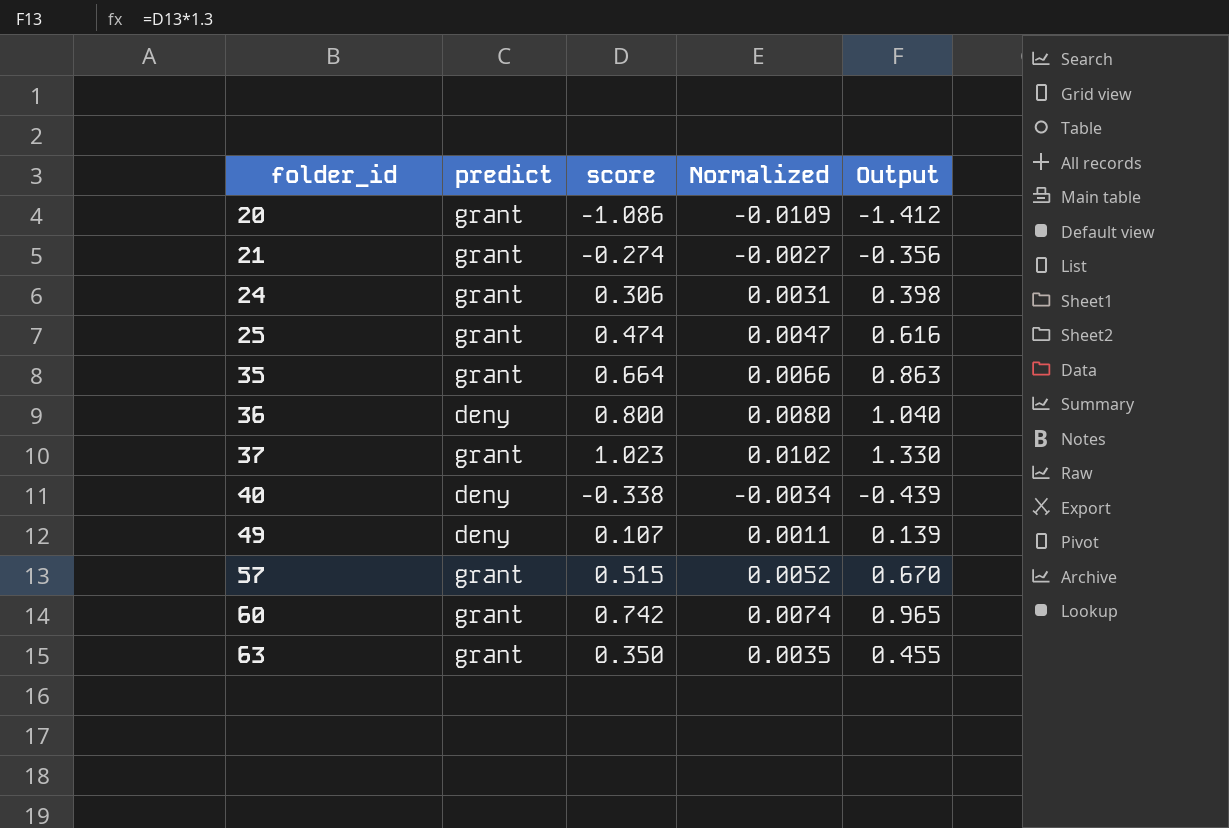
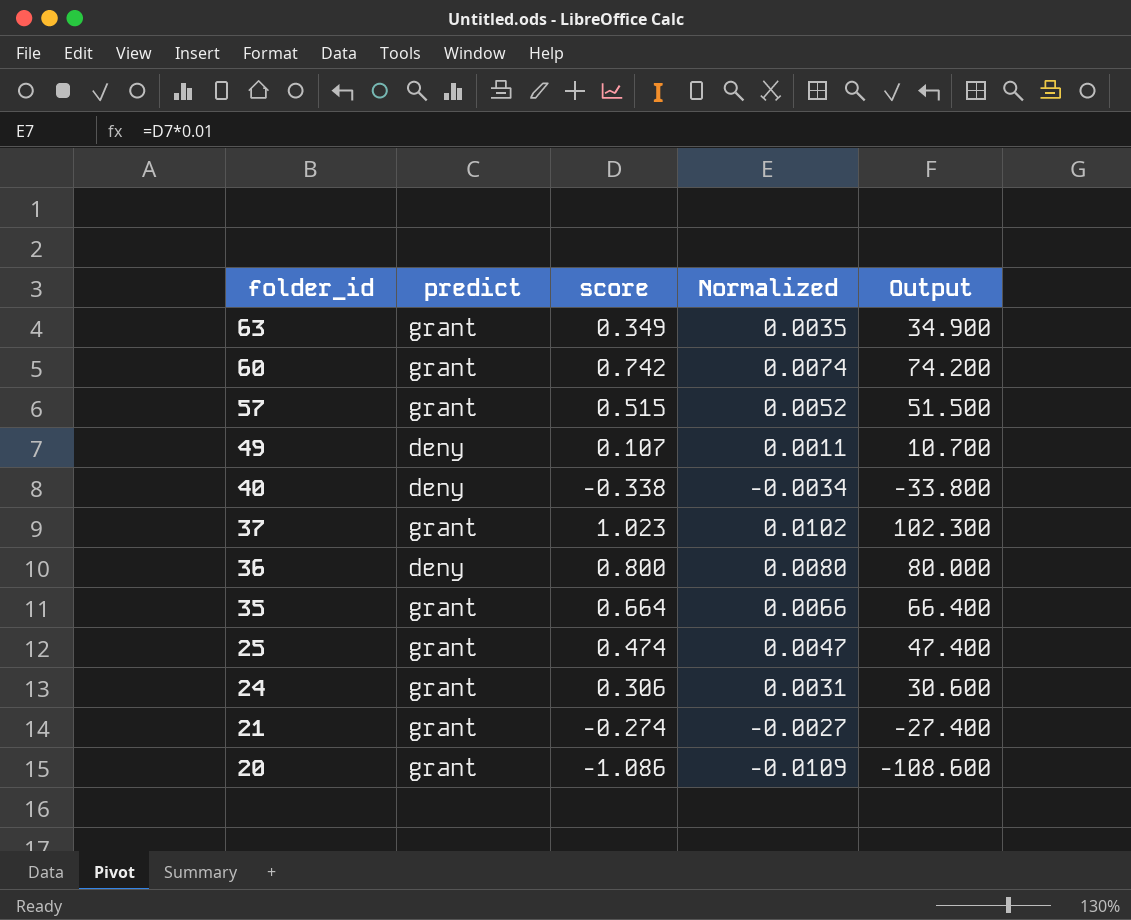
row order: folder_id ascending -> folder_id descending
column Output | formula: [score] * 1.3 -> [score] * 100
63 | score: 0.350 -> 0.349

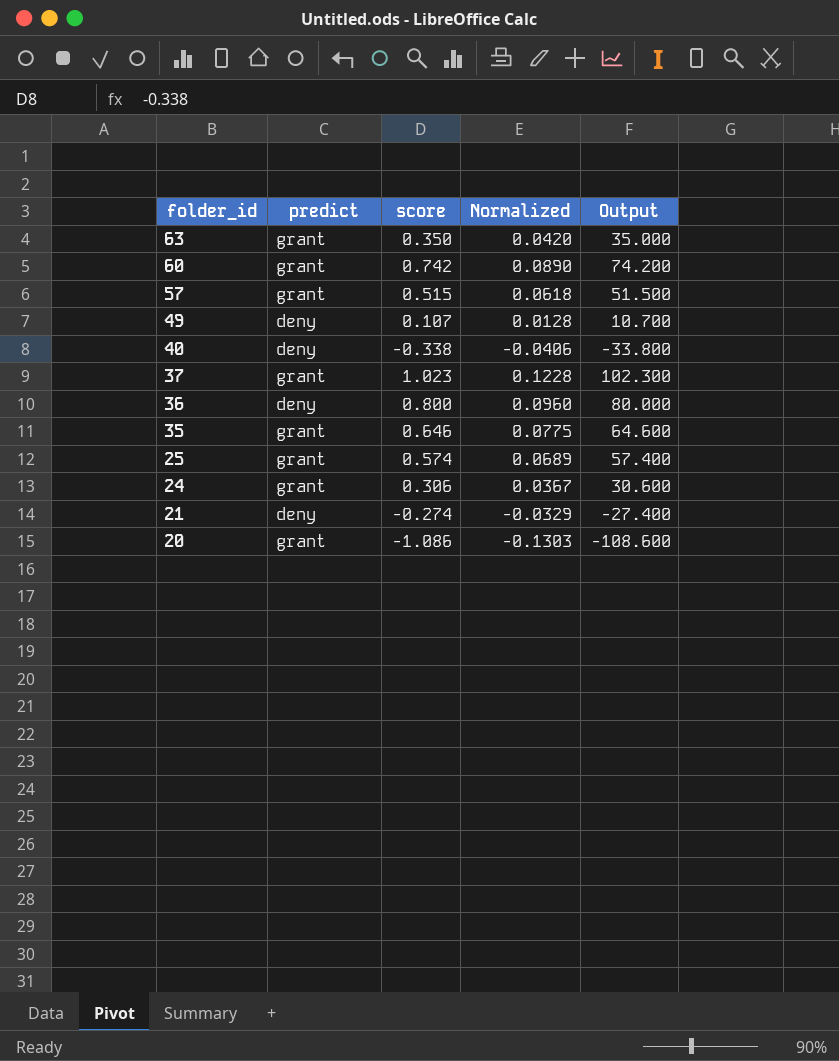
column Normalized | formula: [score] * 0.01 -> [score] * 0.12
63 | score: 0.349 -> 0.350
63 | Output: 34.900 -> 35.000
35 | score: 0.664 -> 0.646
35 | Output: 66.400 -> 64.600
25 | score: 0.474 -> 0.574
25 | Output: 47.400 -> 57.400
21 | predict: grant -> deny

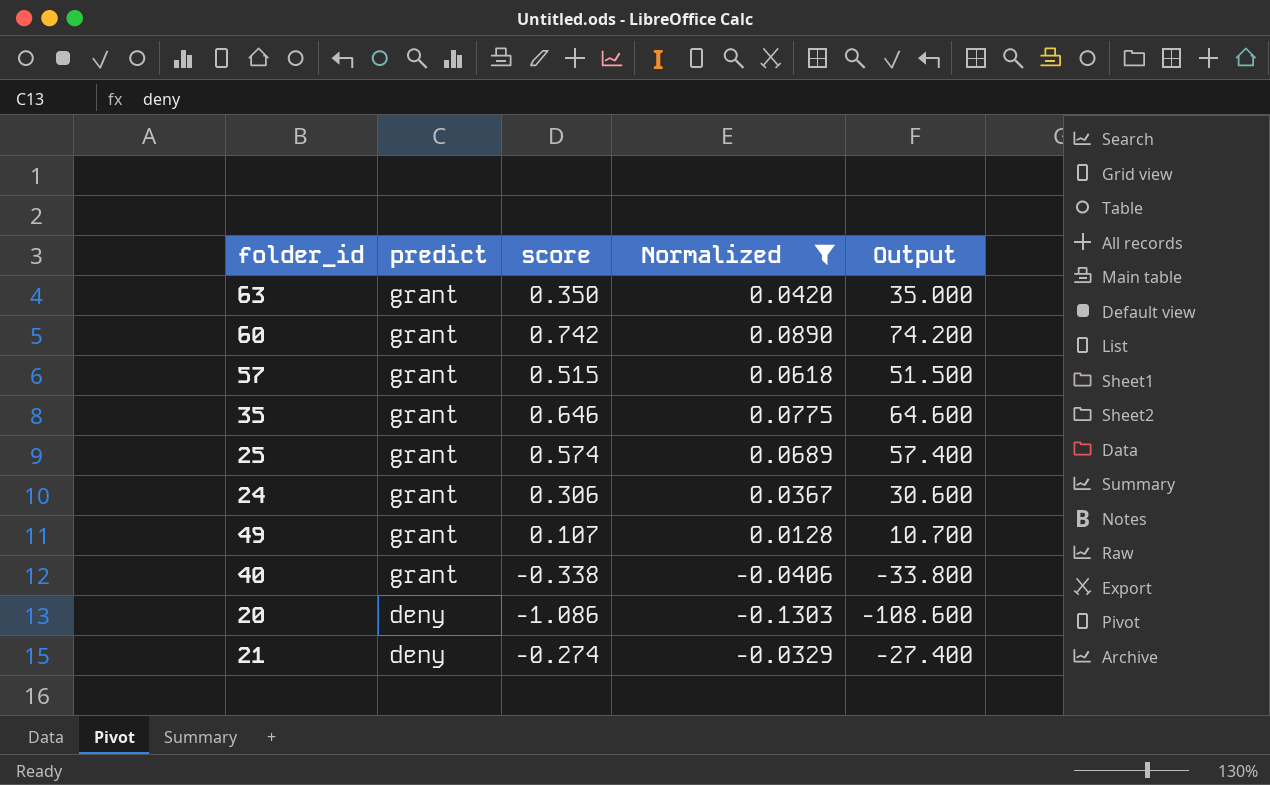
filter: none -> Normalized <= 0.0890
row order: folder_id descending -> predict descending
49 | predict: deny -> grant
40 | predict: deny -> grant
20 | predict: grant -> deny

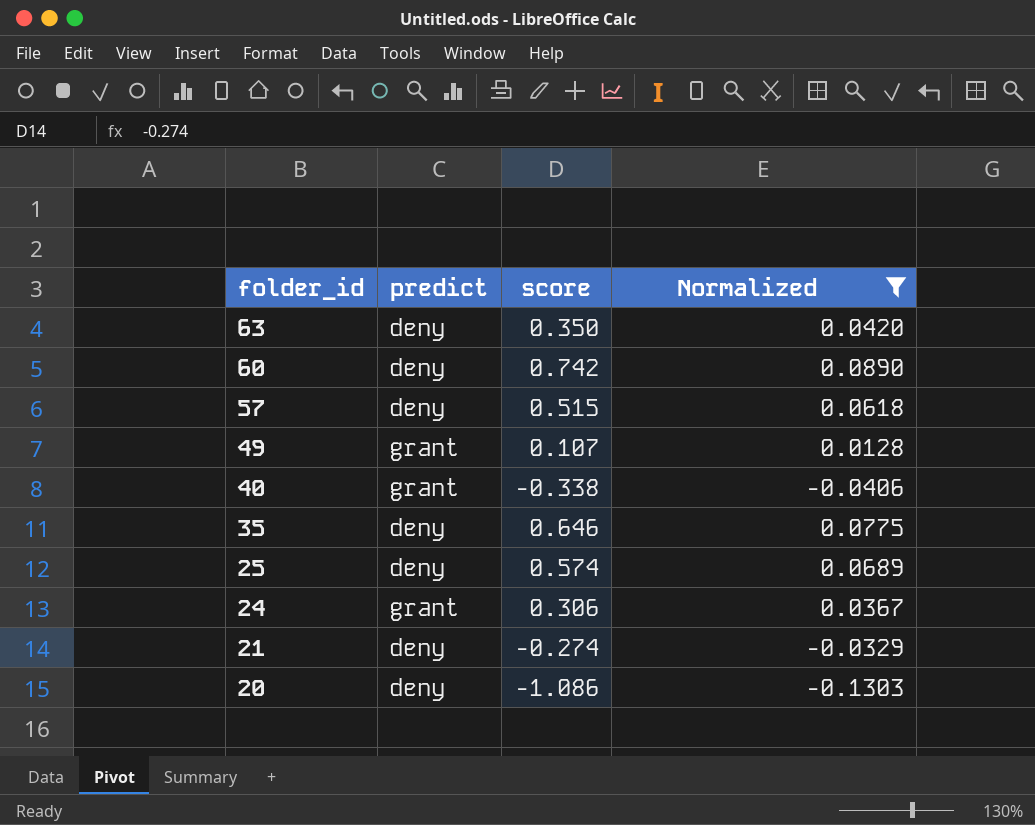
row order: predict descending -> folder_id descending
column Output | formula: [score] * 100 -> none
63 | predict: grant -> deny
60 | predict: grant -> deny
57 | predict: grant -> deny
35 | predict: grant -> deny
25 | predict: grant -> deny

